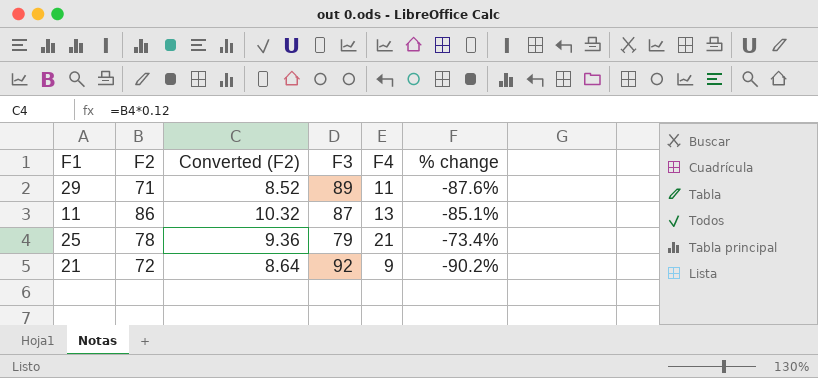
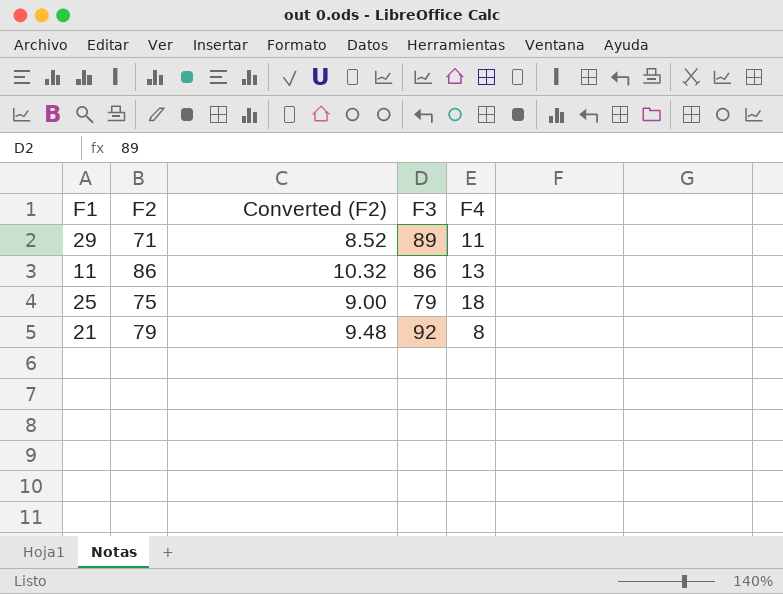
column % change | formula: ([F4] - [F3]) / [F3] -> none
11 | F3: 87 -> 86
25 | F2: 78 -> 75
25 | Converted (F2): 9.36 -> 9.00
25 | F4: 21 -> 18
21 | F2: 72 -> 79
21 | Converted (F2): 8.64 -> 9.48
21 | F4: 9 -> 8

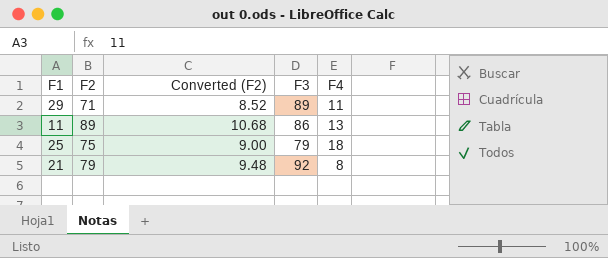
11 | F2: 86 -> 89
11 | Converted (F2): 10.32 -> 10.68

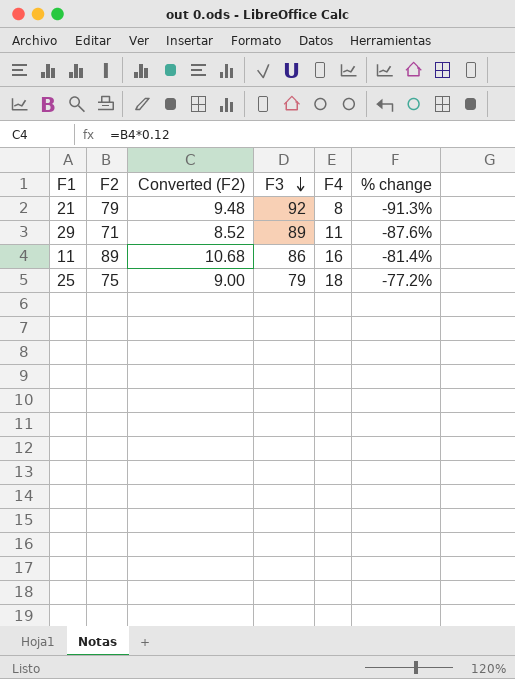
row order: none -> F3 descending
column % change | formula: none -> ([F4] - [F3]) / [F3]
11 | F4: 13 -> 16

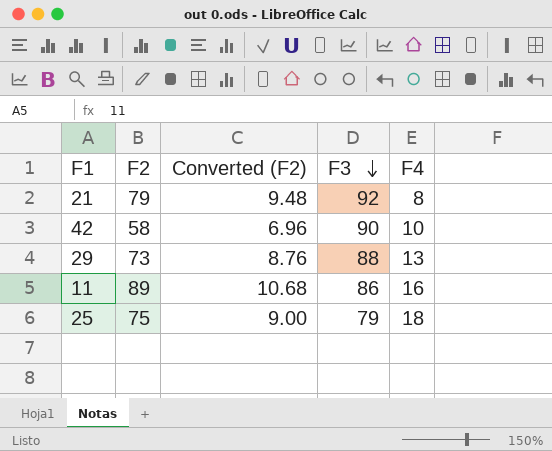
column % change | formula: ([F4] - [F3]) / [F3] -> none
row 42: none -> 58 | 6.96 | 90 | 10
29 | F2: 71 -> 73
29 | Converted (F2): 8.52 -> 8.76
29 | F3: 89 -> 88
29 | F4: 11 -> 13

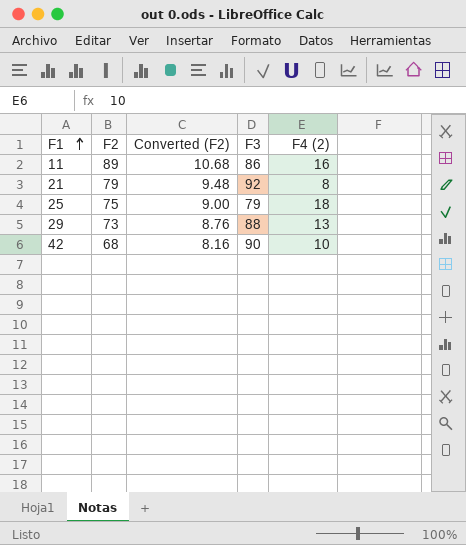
row order: F3 descending -> F1 ascending
column name: F4 -> F4 (2)
42 | F2: 58 -> 68
42 | Converted (F2): 6.96 -> 8.16

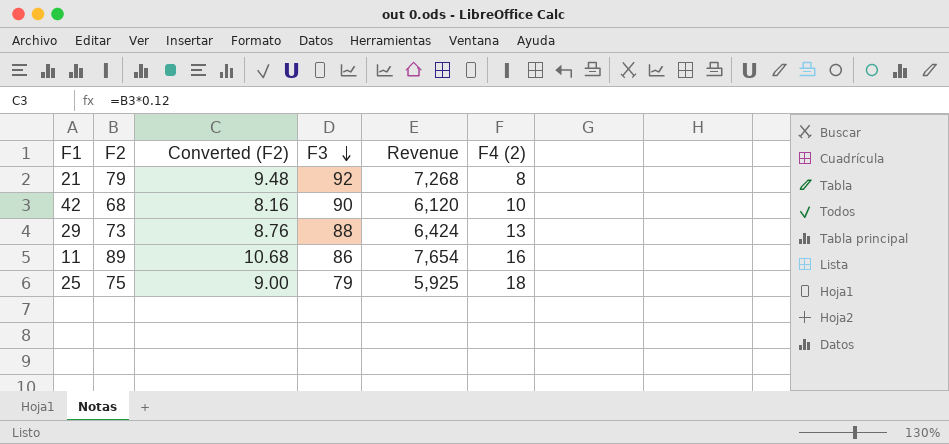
row order: F1 ascending -> F3 descending
column Revenue | formula: none -> [F2] * [F3]

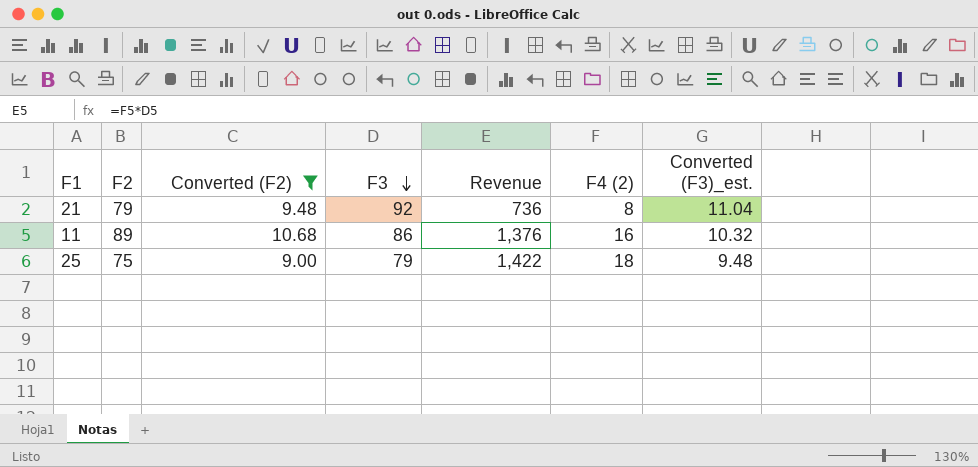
filter: none -> Converted (F2) >= 9.00
column Revenue | formula: [F2] * [F3] -> [F3] * [F4 (2)]
column Converted (F3)_est. | formula: none -> [F3] * 0.12

